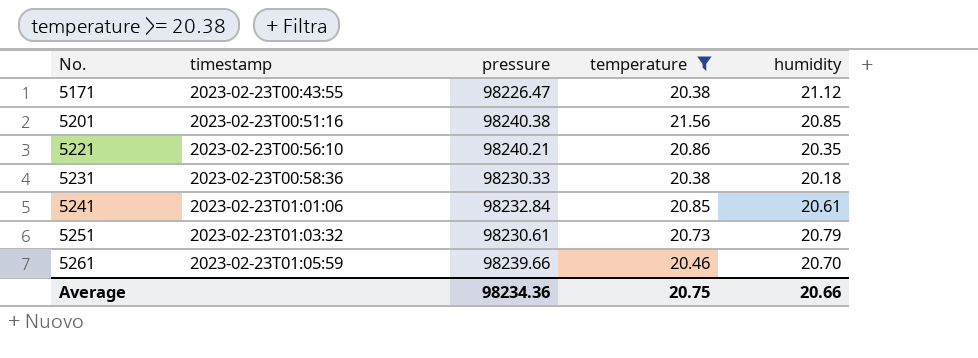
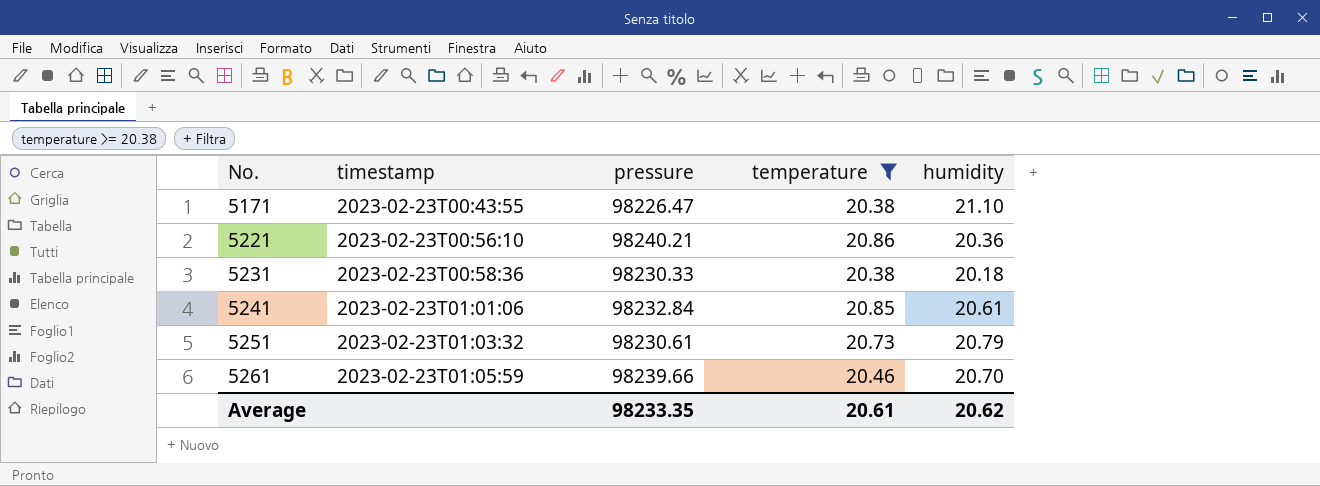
row 5201: 2023-02-23T00:51:16 | 98240.38 | 21.56 | 20.85 -> none
5171 | humidity: 21.12 -> 21.10
5221 | humidity: 20.35 -> 20.36
Average | pressure: 98234.36 -> 98233.35
Average | temperature: 20.75 -> 20.61
Average | humidity: 20.66 -> 20.62

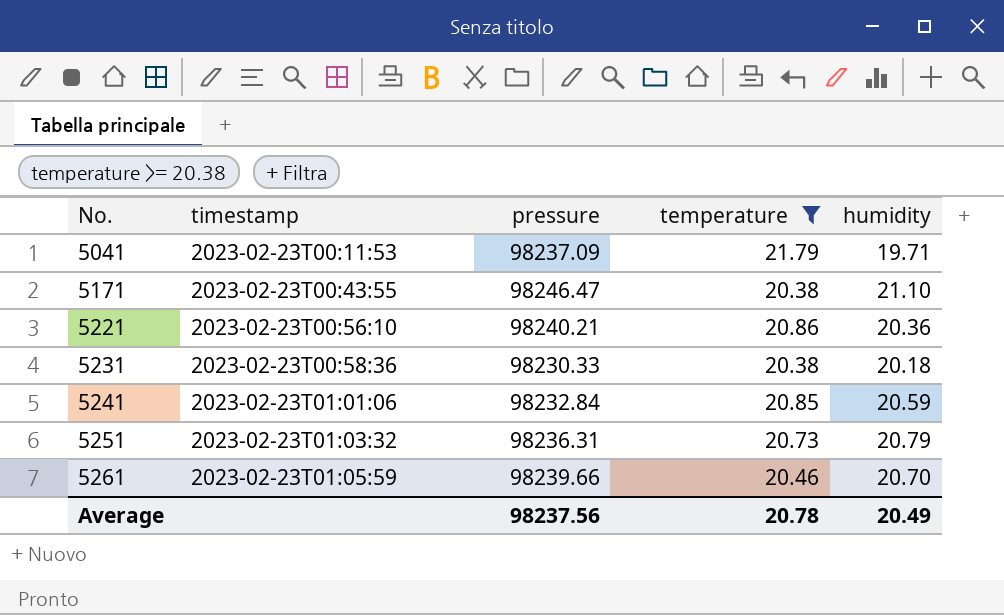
row 5041: none -> 2023-02-23T00:11:53 | 98237.09 | 21.79 | 19.71
5171 | pressure: 98226.47 -> 98246.47
5241 | humidity: 20.61 -> 20.59
5251 | pressure: 98230.61 -> 98236.31
Average | pressure: 98233.35 -> 98237.56
Average | temperature: 20.61 -> 20.78
Average | humidity: 20.62 -> 20.49

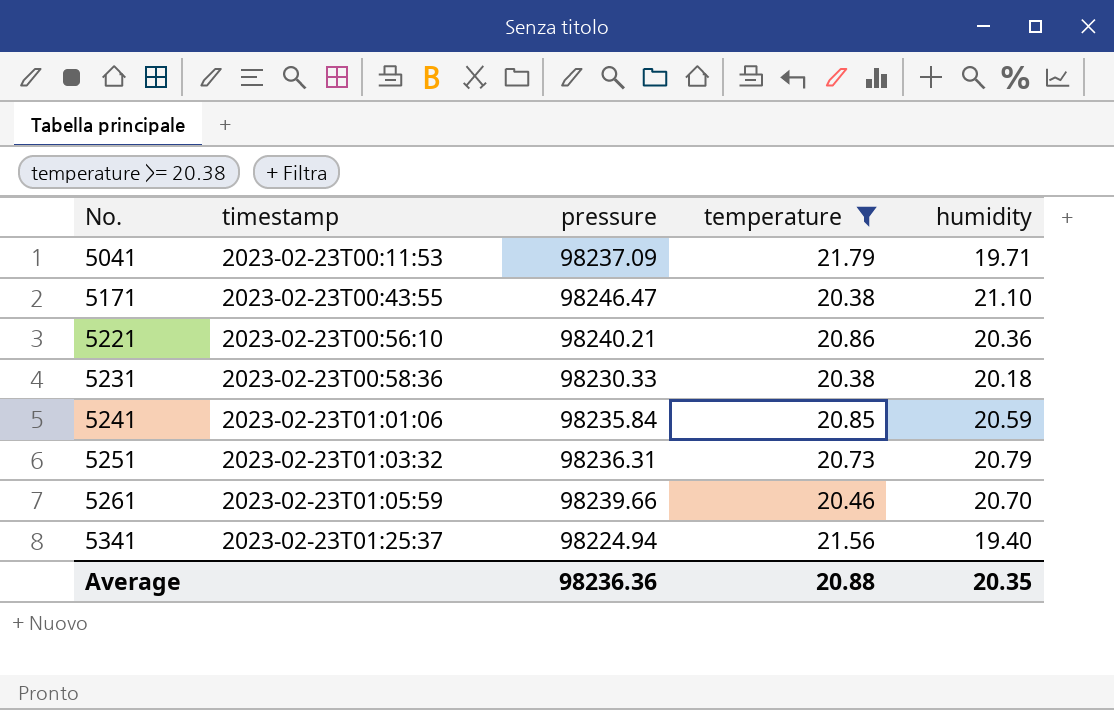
5241 | pressure: 98232.84 -> 98235.84
row 5341: none -> 2023-02-23T01:25:37 | 98224.94 | 21.56 | 19.40
Average | pressure: 98237.56 -> 98236.36
Average | temperature: 20.78 -> 20.88
Average | humidity: 20.49 -> 20.35

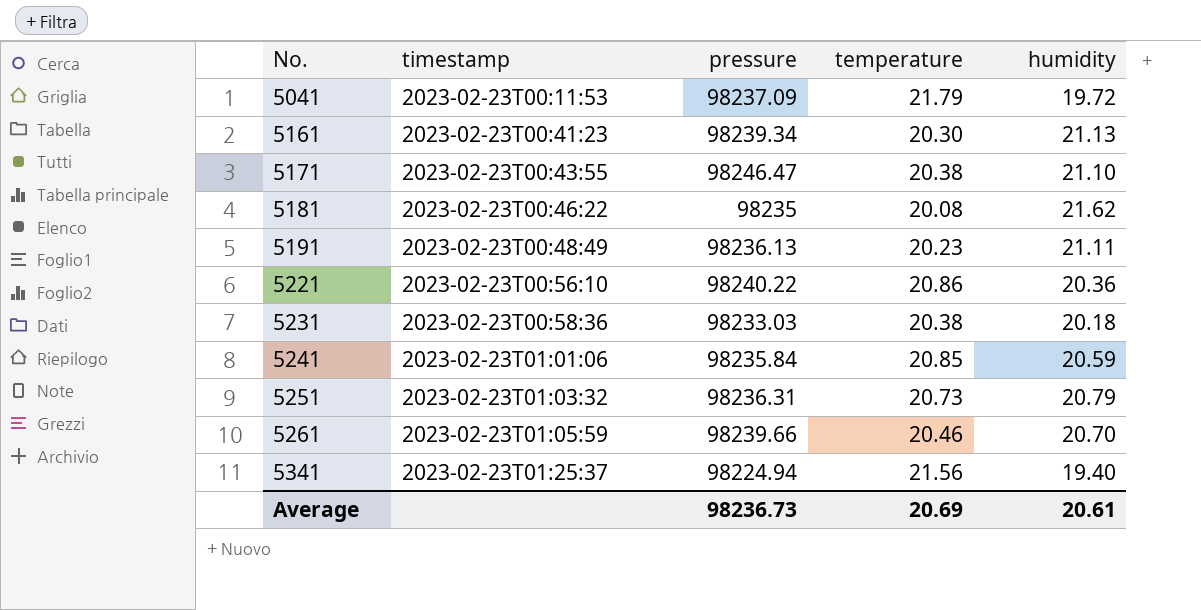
filter: temperature >= 20.38 -> none
5041 | humidity: 19.71 -> 19.72
5221 | pressure: 98240.21 -> 98240.22
5231 | pressure: 98230.33 -> 98233.03
Average | pressure: 98236.36 -> 98236.73
Average | temperature: 20.88 -> 20.69
Average | humidity: 20.35 -> 20.61

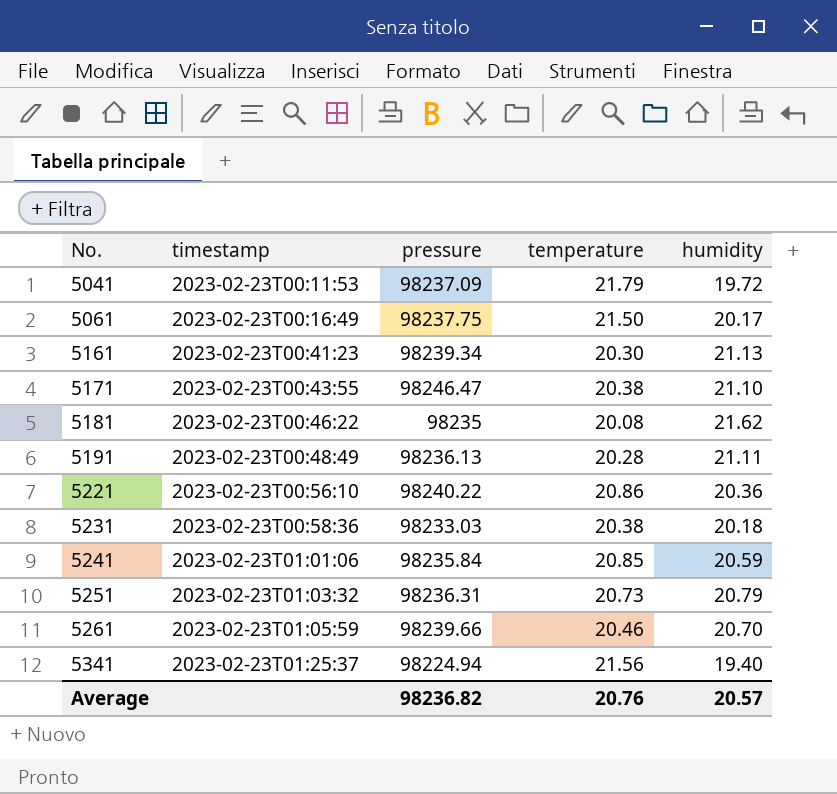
row 5061: none -> 2023-02-23T00:16:49 | 98237.75 | 21.50 | 20.17
5191 | temperature: 20.23 -> 20.28
Average | pressure: 98236.73 -> 98236.82
Average | temperature: 20.69 -> 20.76
Average | humidity: 20.61 -> 20.57

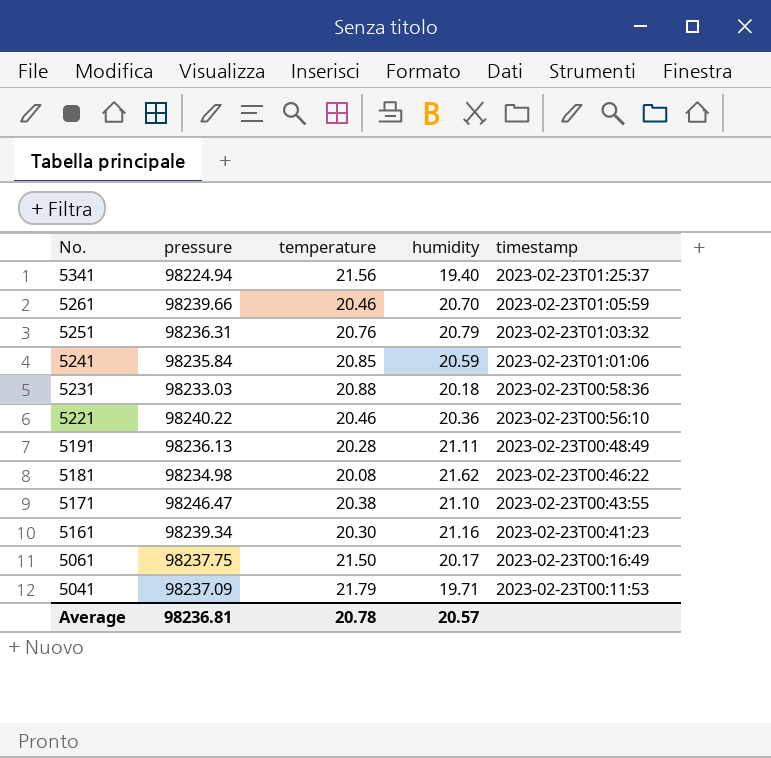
row order: No. ascending -> No. descending
column timestamp | position: 2 -> 5
5251 | temperature: 20.73 -> 20.76
5231 | temperature: 20.38 -> 20.88
5221 | temperature: 20.86 -> 20.46
5181 | pressure: 98235 -> 98234.98
5161 | humidity: 21.13 -> 21.16
5041 | humidity: 19.72 -> 19.71
Average | pressure: 98236.82 -> 98236.81
Average | temperature: 20.76 -> 20.78

